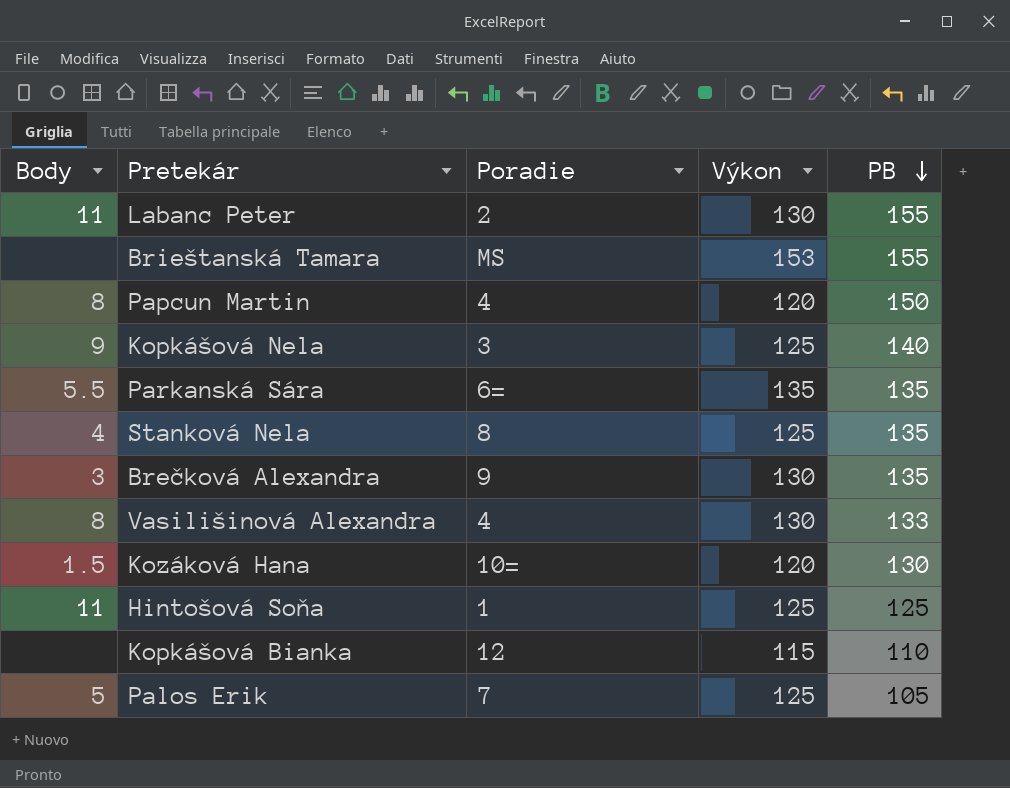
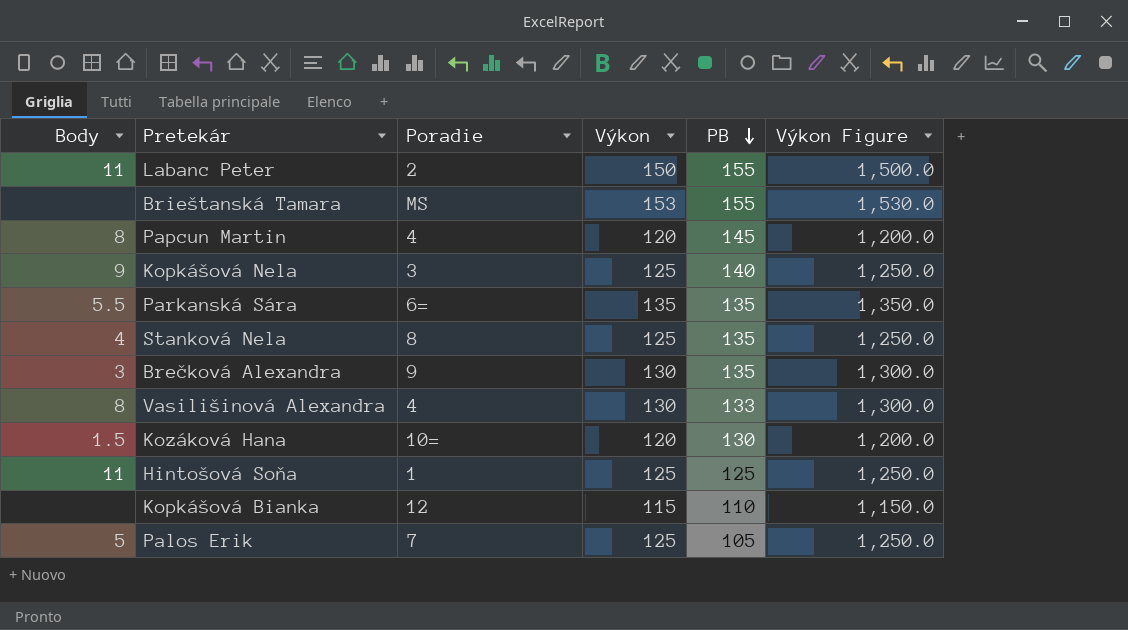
column Výkon Figure | formula: none -> [Výkon] * 10
Labanc Peter | Výkon: 130 -> 150
Papcun Martin | PB: 150 -> 145

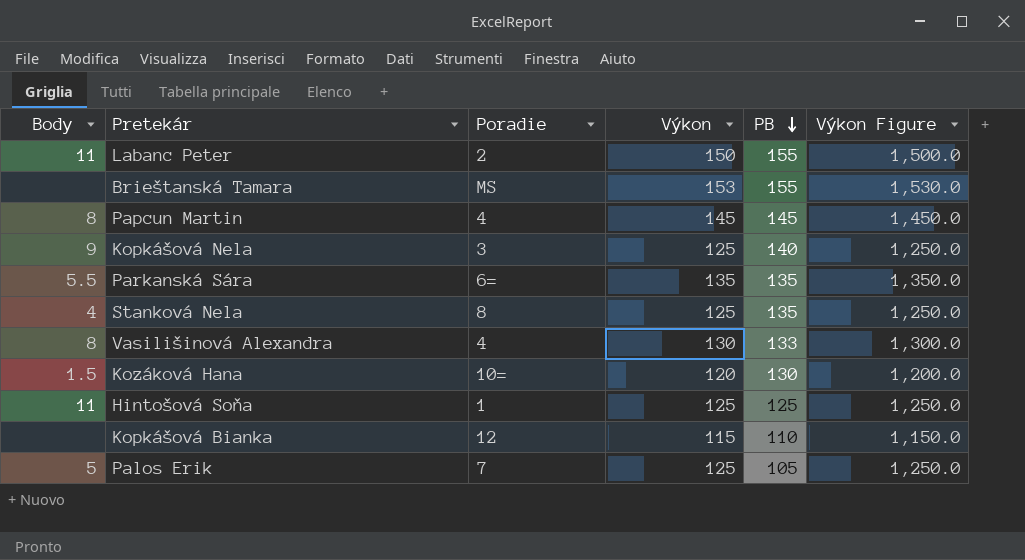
row Brečková Alexandra: 3 | 9 | 130 | 135 | 1,300.0 -> none
Papcun Martin | Výkon: 120 -> 145
Papcun Martin | Výkon Figure: 1,200.0 -> 1,450.0

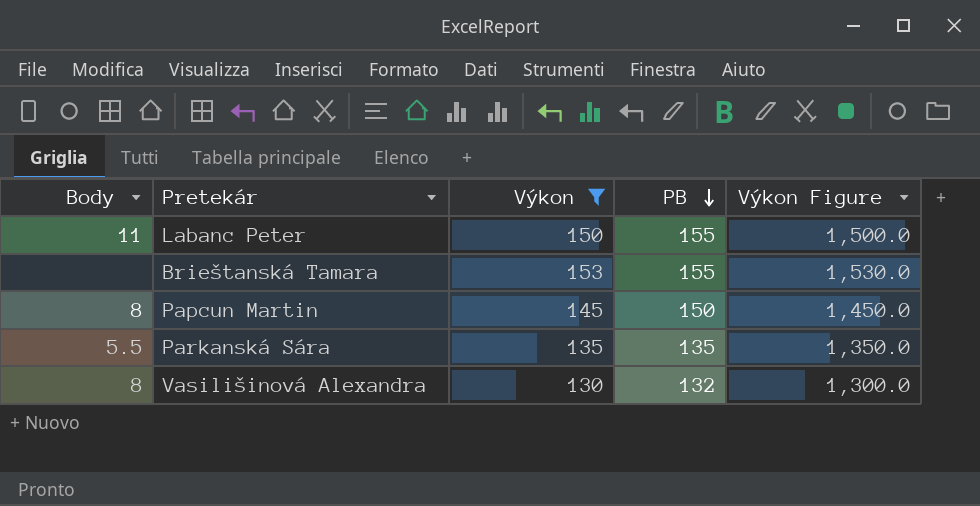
filter: none -> Výkon >= 130
column Poradie | position: 3 -> none
Papcun Martin | PB: 145 -> 150
Vasilišinová Alexandra | PB: 133 -> 132

